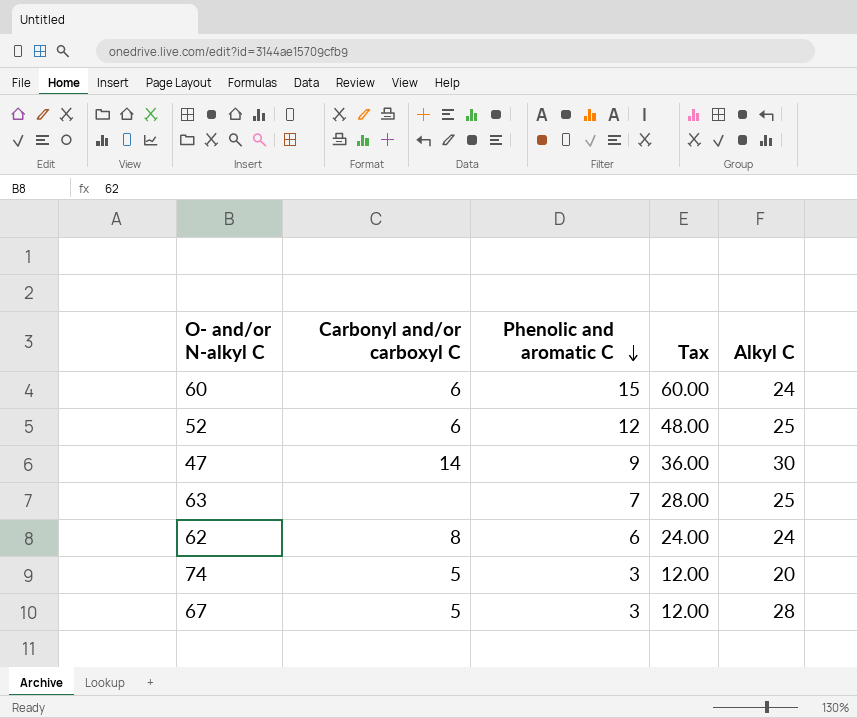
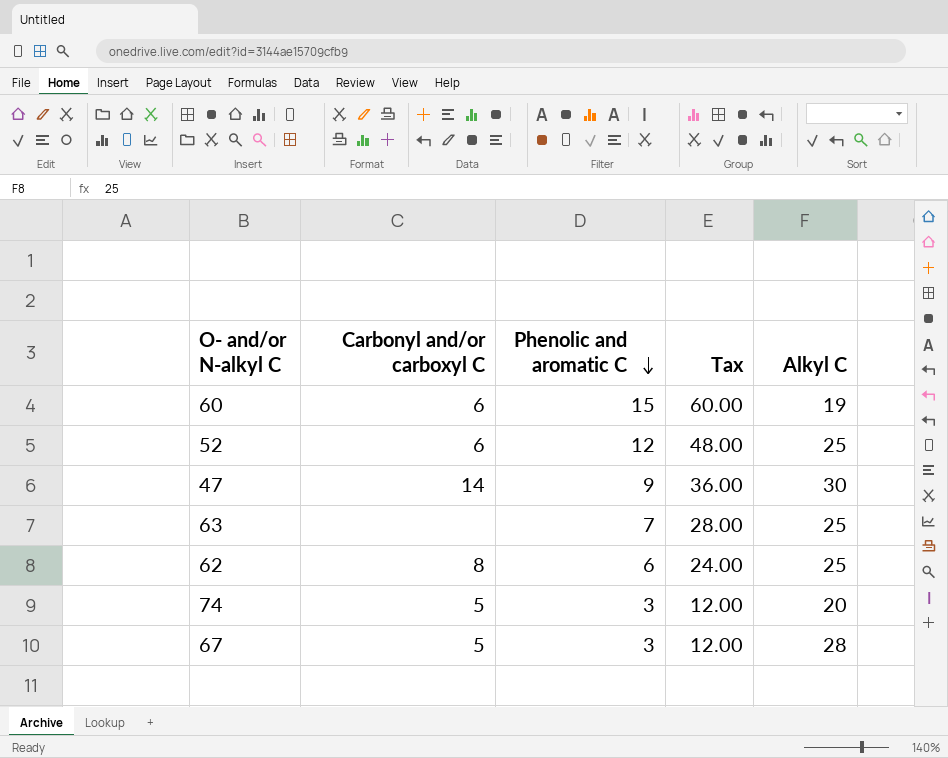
60 | Alkyl C: 24 -> 19
62 | Alkyl C: 24 -> 25

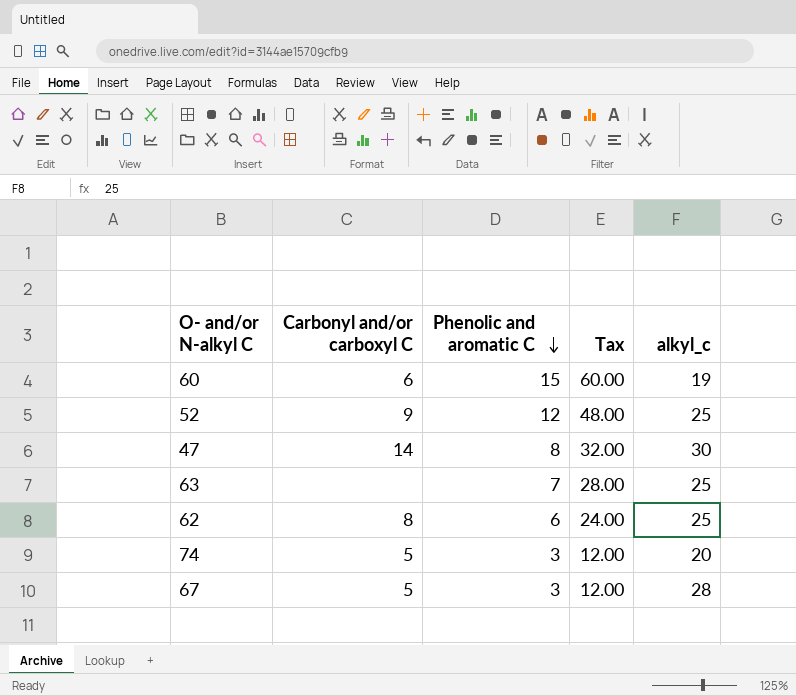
column name: Alkyl C -> alkyl_c
52 | Carbonyl and/or carboxyl C: 6 -> 9
47 | Phenolic and aromatic C: 9 -> 8
47 | Tax: 36.00 -> 32.00

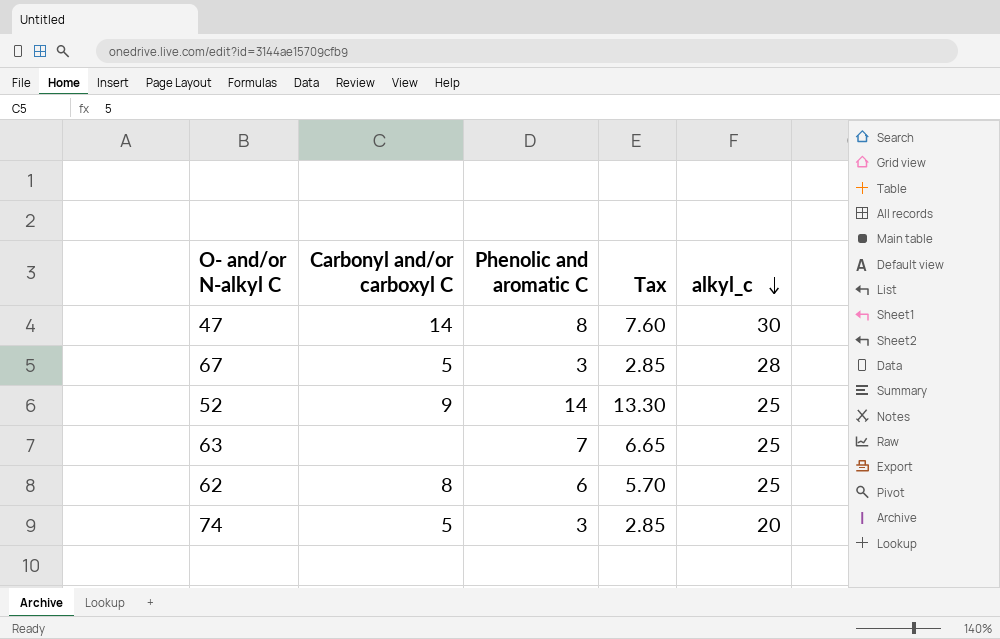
row order: Phenolic and aromatic C descending -> alkyl_c descending
column Tax | formula: [Phenolic and aromatic C] * 4 -> [Phenolic and aromatic C] * 0.95
row 60: 6 | 15 | 60.00 | 19 -> none
52 | Phenolic and aromatic C: 12 -> 14

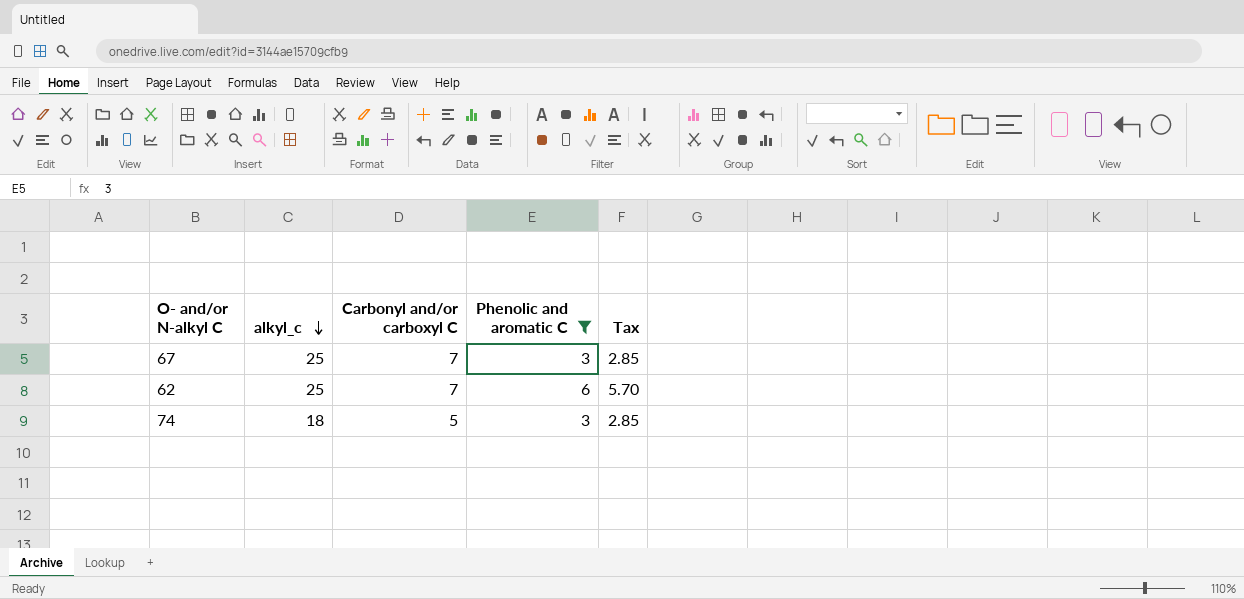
filter: none -> Phenolic and aromatic C <= 6
column alkyl_c | position: 5 -> 2
67 | alkyl_c: 28 -> 25
67 | Carbonyl and/or carboxyl C: 5 -> 7
62 | Carbonyl and/or carboxyl C: 8 -> 7
74 | alkyl_c: 20 -> 18

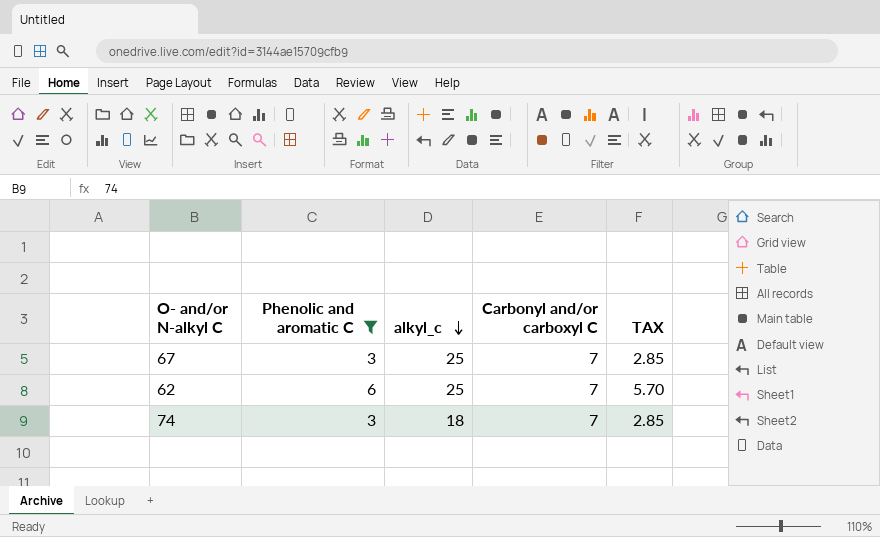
column Phenolic and aromatic C | position: 4 -> 2
column name: Tax -> TAX
74 | Carbonyl and/or carboxyl C: 5 -> 7

